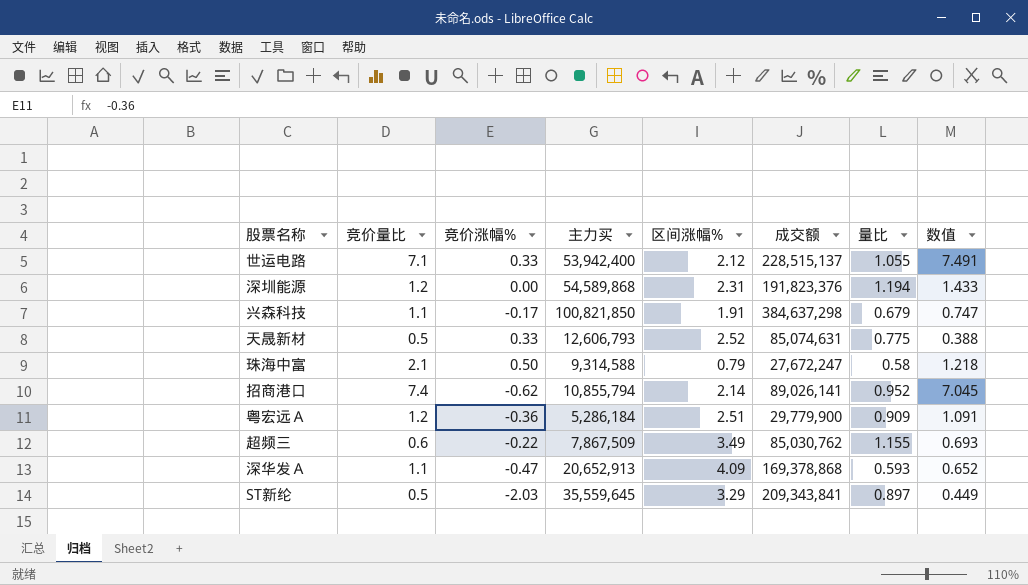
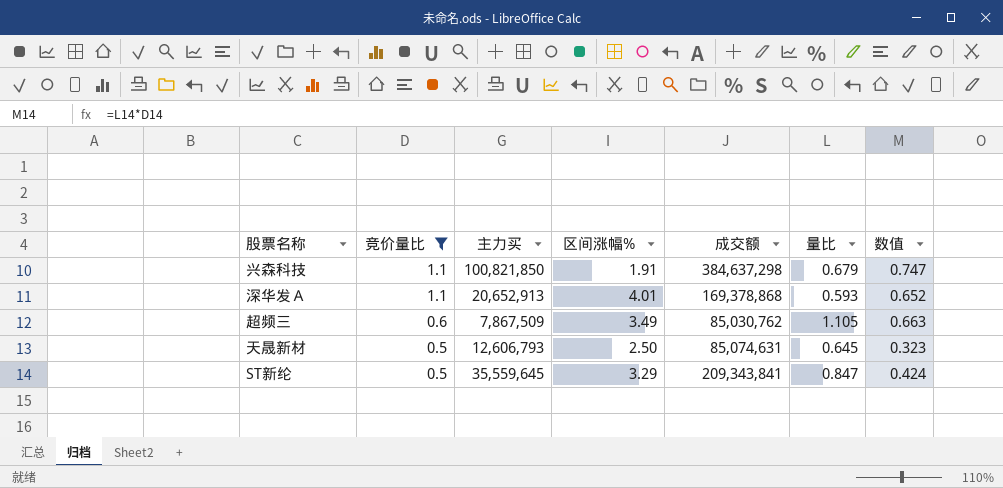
filter: none -> 竞价量比 <= 1.1
row order: none -> 竞价量比 descending
column 竞价涨幅% | position: 3 -> none
深华发Ａ | 区间涨幅%: 4.09 -> 4.01
超频三 | 量比: 1.155 -> 1.105
超频三 | 数值: 0.693 -> 0.663
天晟新材 | 区间涨幅%: 2.52 -> 2.50
天晟新材 | 量比: 0.775 -> 0.645
天晟新材 | 数值: 0.388 -> 0.323
ST新纶 | 量比: 0.897 -> 0.847
ST新纶 | 数值: 0.449 -> 0.424

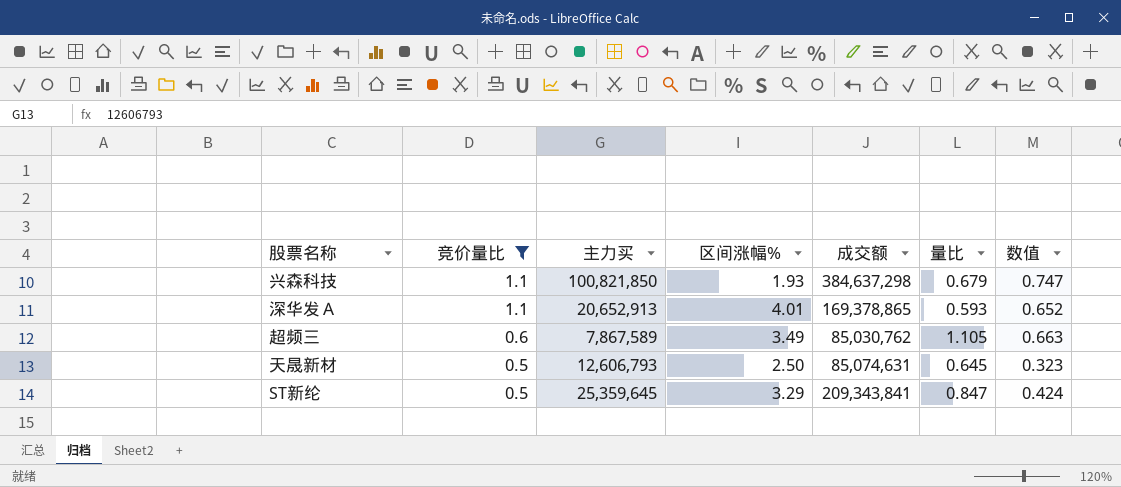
兴森科技 | 区间涨幅%: 1.91 -> 1.93
深华发Ａ | 成交额: 169,378,868 -> 169,378,865
超频三 | 主力买: 7,867,509 -> 7,867,589
ST新纶 | 主力买: 35,559,645 -> 25,359,645

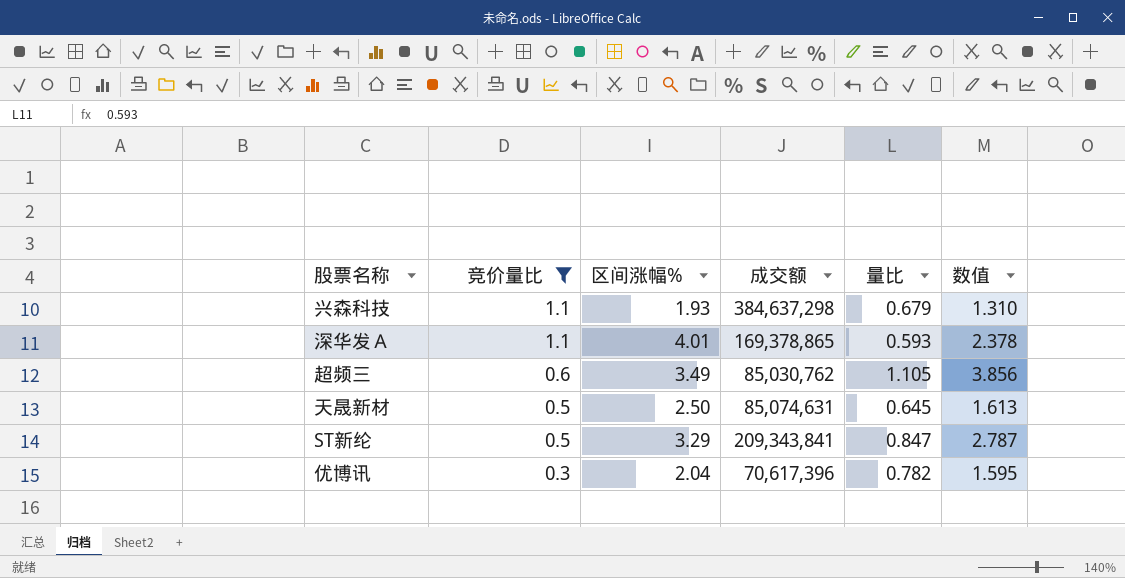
column 主力买 | position: 3 -> none
column 数值 | formula: [竞价量比] * [量比] -> [区间涨幅%] * [量比]
row 优博讯: none -> 0.3 | 2.04 | 70,617,396 | 0.782 | 1.595

